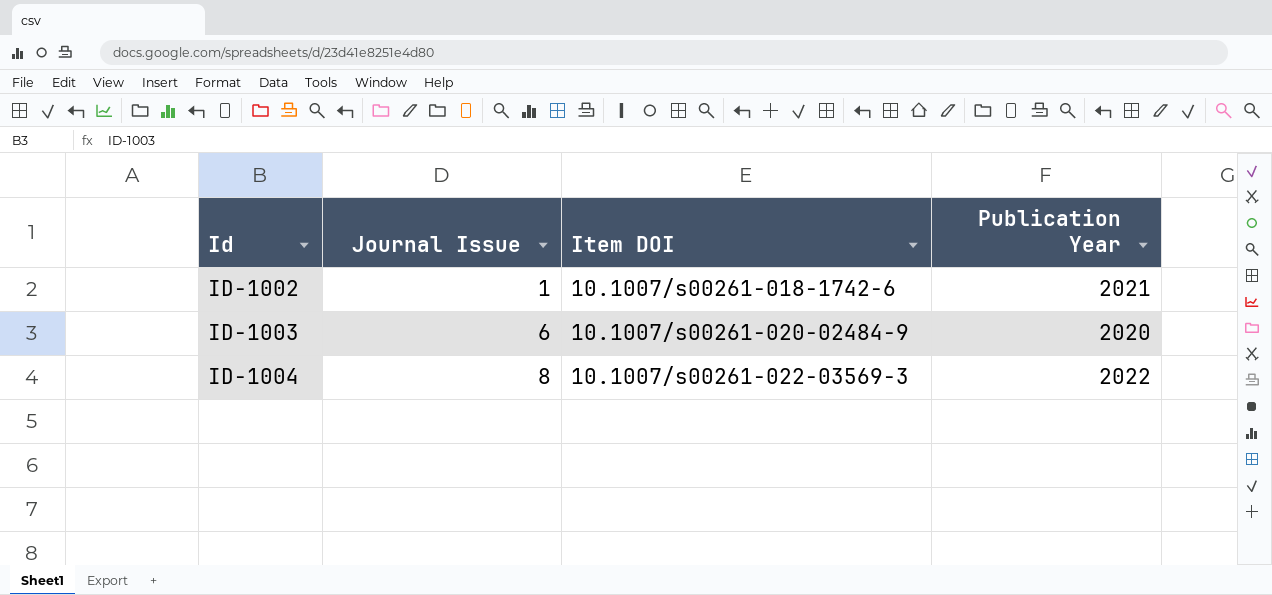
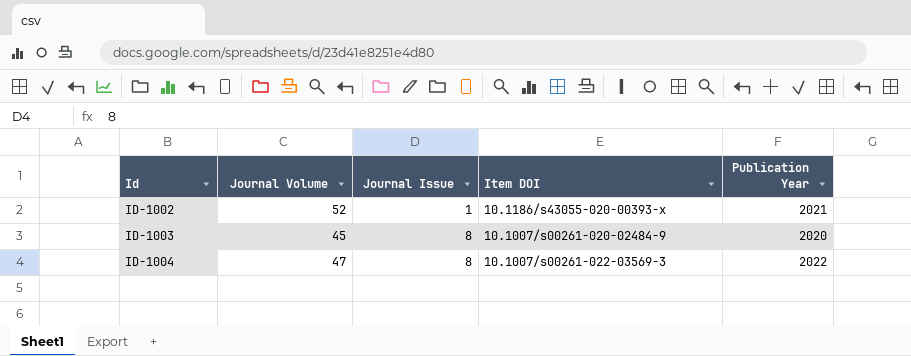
column Journal Volume | position: none -> 2
ID-1002 | Item DOI: 10.1007/s00261-018-1742-6 -> 10.1186/s43055-020-00393-x
ID-1003 | Journal Issue: 6 -> 8

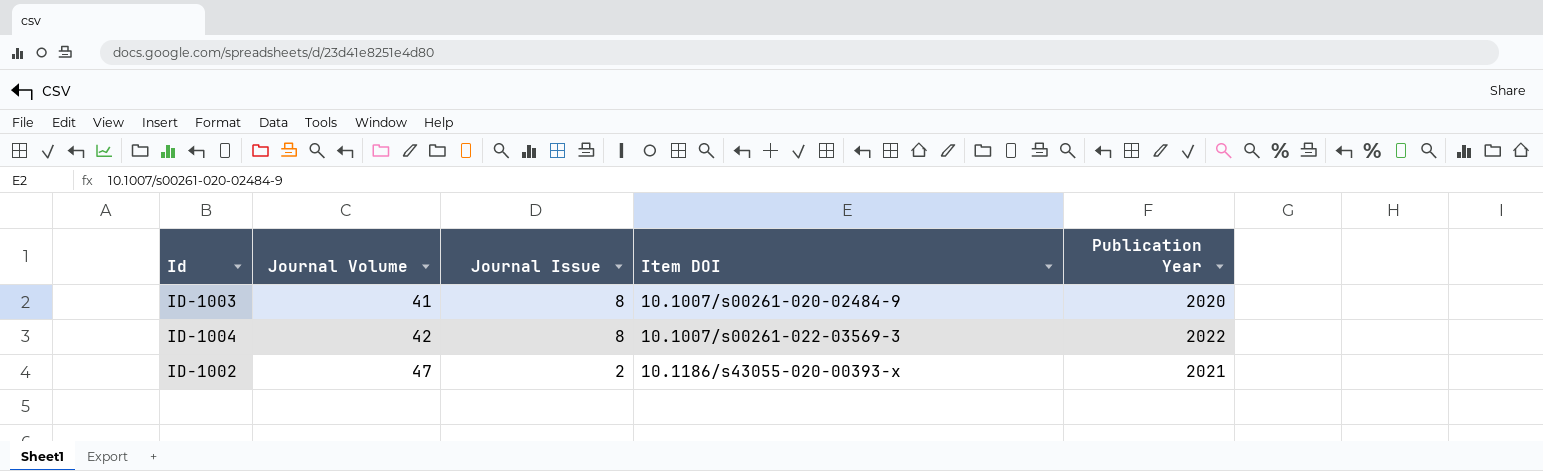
row order: Id ascending -> Journal Volume ascending
ID-1003 | Journal Volume: 45 -> 41
ID-1004 | Journal Volume: 47 -> 42
ID-1002 | Journal Volume: 52 -> 47
ID-1002 | Journal Issue: 1 -> 2

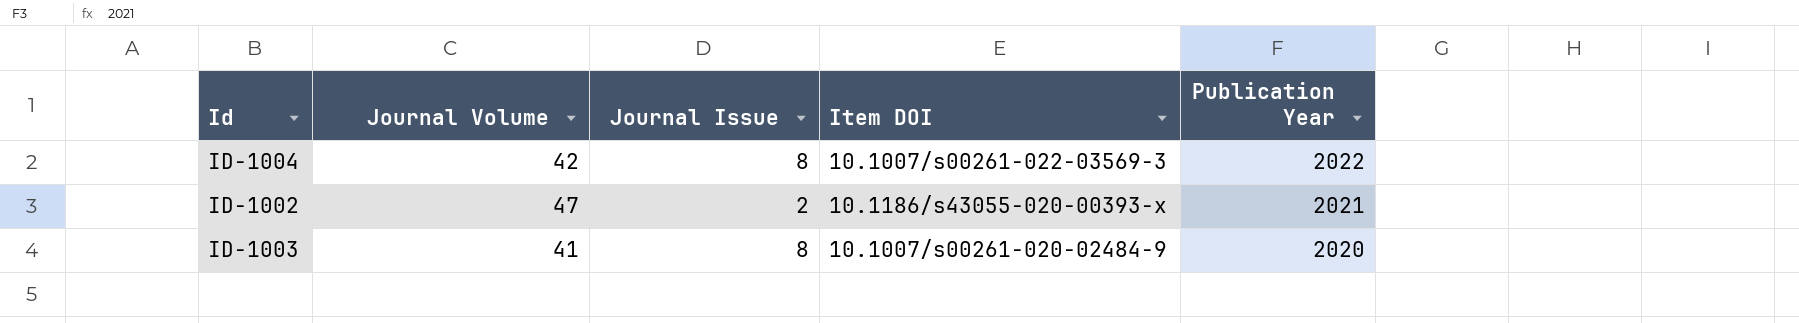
row order: Journal Volume ascending -> Publication Year descending

